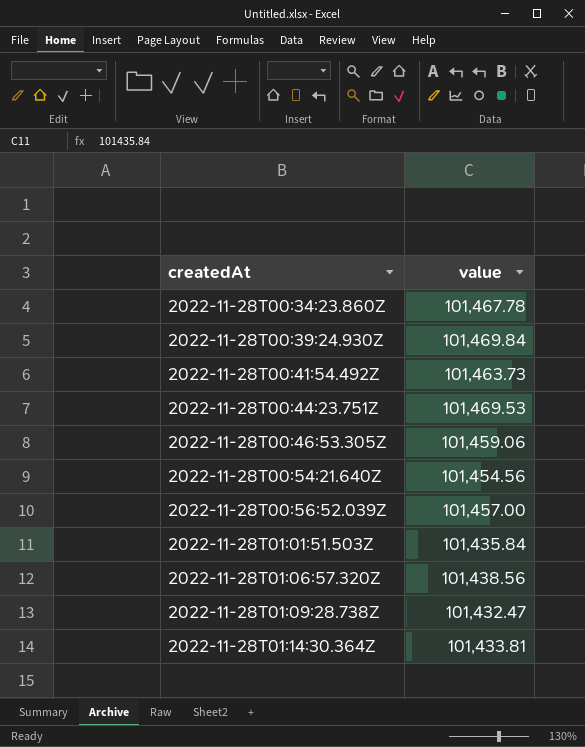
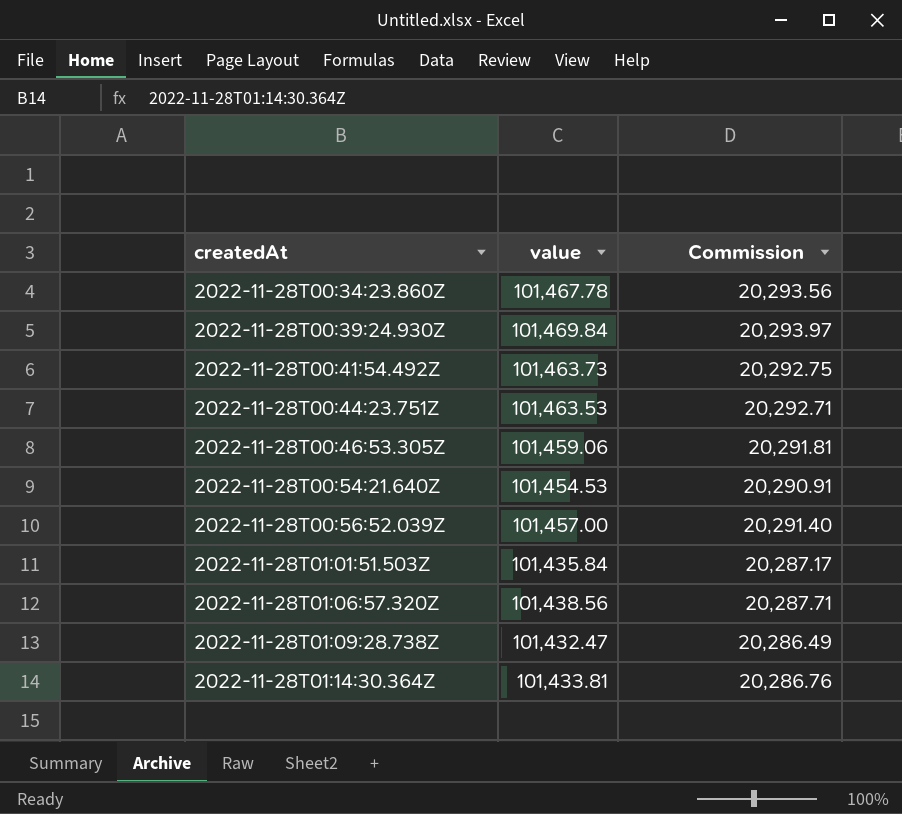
column Commission | formula: none -> [value] * 0.2
2022-11-28T00:44:23.751Z | value: 101,469.53 -> 101,463.53
2022-11-28T00:54:21.640Z | value: 101,454.56 -> 101,454.53

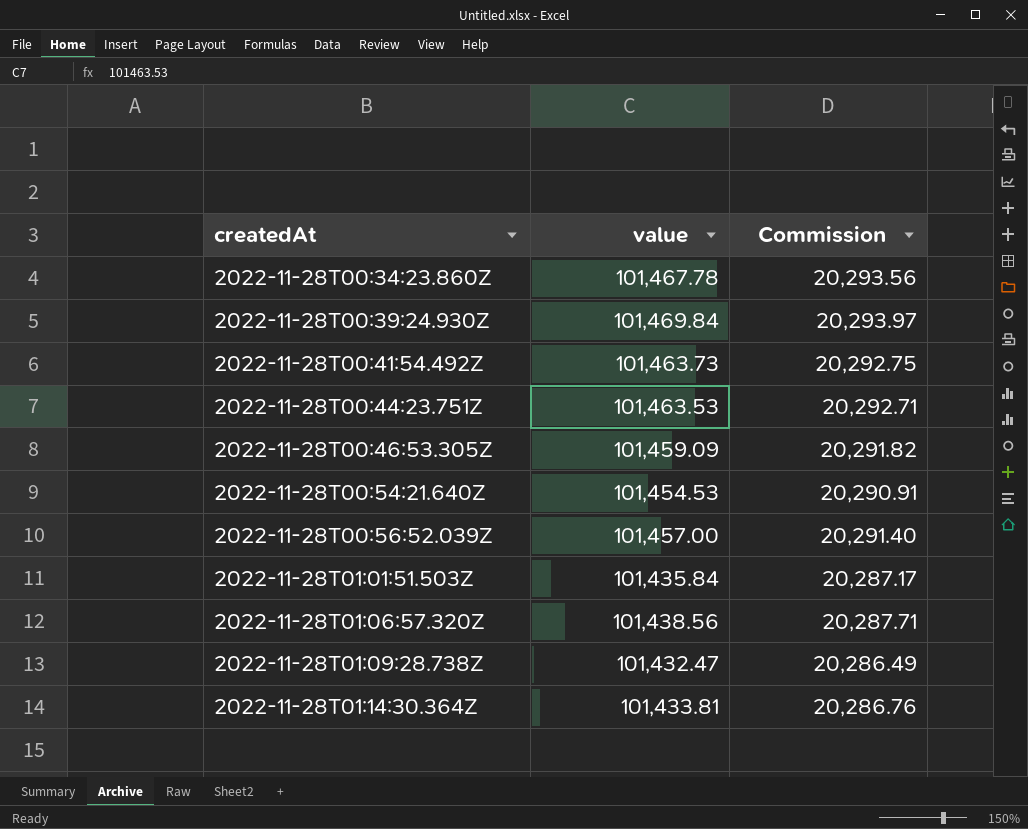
2022-11-28T00:46:53.305Z | value: 101,459.06 -> 101,459.09
2022-11-28T00:46:53.305Z | Commission: 20,291.81 -> 20,291.82

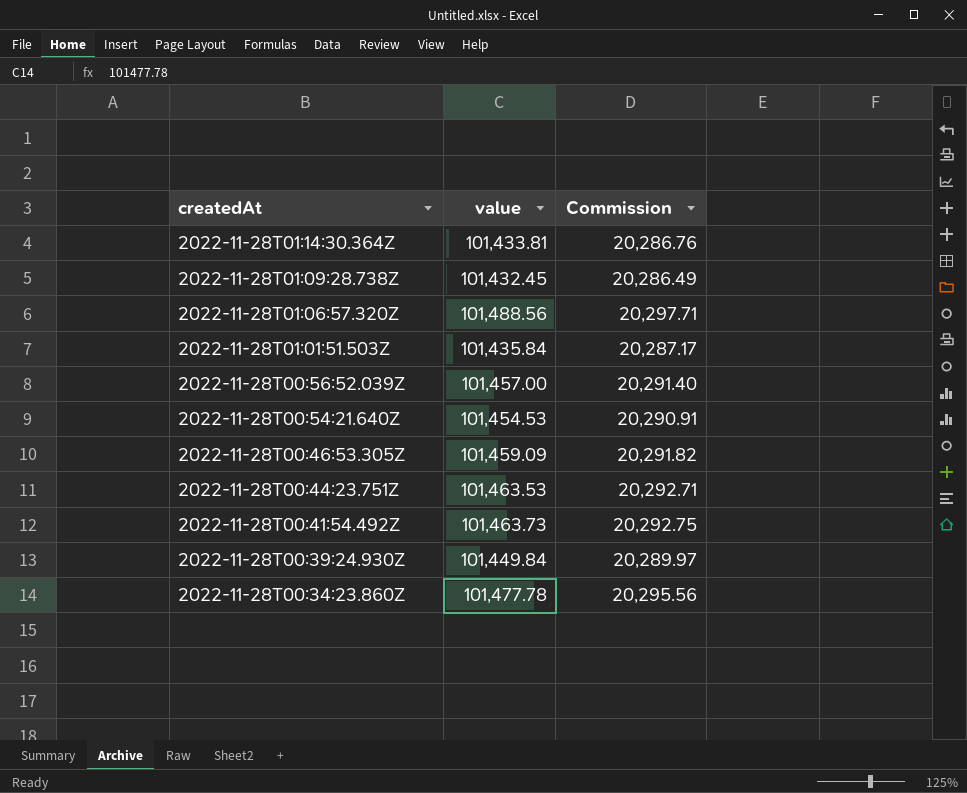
row order: createdAt ascending -> createdAt descending
2022-11-28T01:09:28.738Z | value: 101,432.47 -> 101,432.45
2022-11-28T01:06:57.320Z | value: 101,438.56 -> 101,488.56
2022-11-28T01:06:57.320Z | Commission: 20,287.71 -> 20,297.71
2022-11-28T00:39:24.930Z | value: 101,469.84 -> 101,449.84
2022-11-28T00:39:24.930Z | Commission: 20,293.97 -> 20,289.97
2022-11-28T00:34:23.860Z | value: 101,467.78 -> 101,477.78
2022-11-28T00:34:23.860Z | Commission: 20,293.56 -> 20,295.56

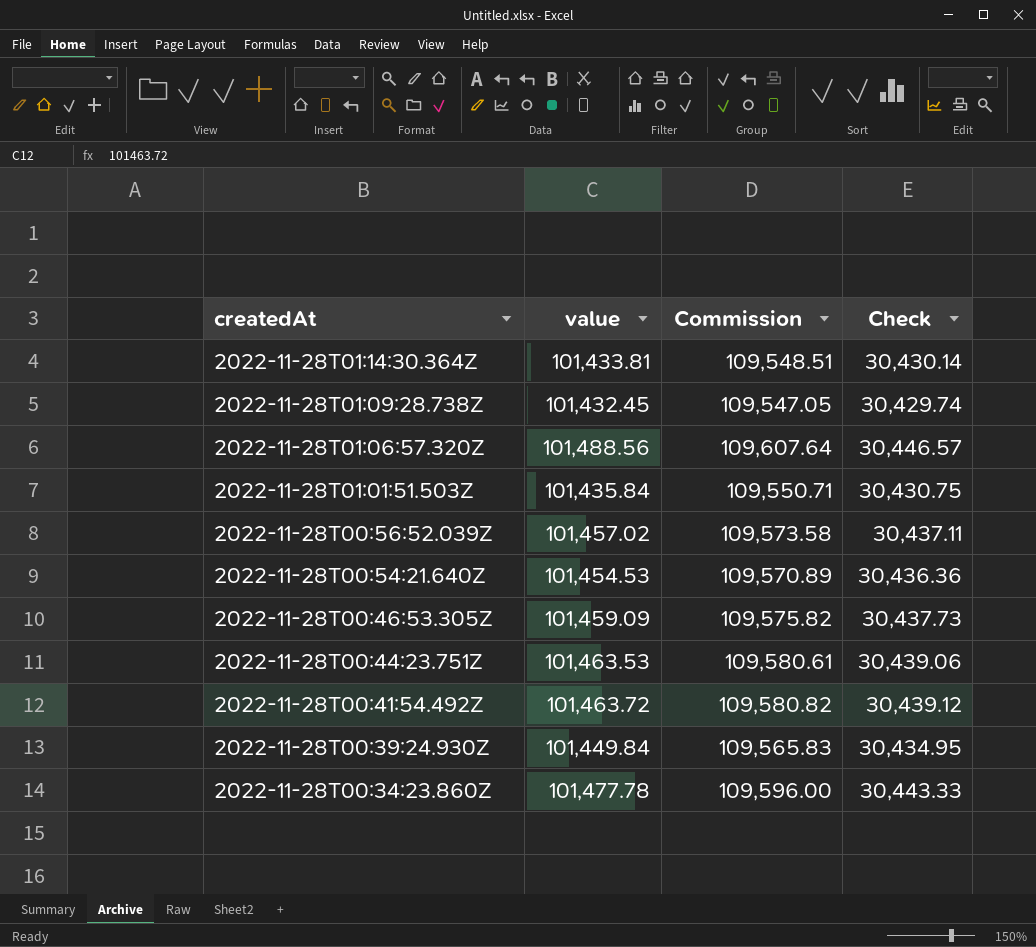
column Commission | formula: [value] * 0.2 -> [value] * 1.08
column Check | formula: none -> [value] * 0.3
2022-11-28T00:56:52.039Z | value: 101,457.00 -> 101,457.02
2022-11-28T00:41:54.492Z | value: 101,463.73 -> 101,463.72

